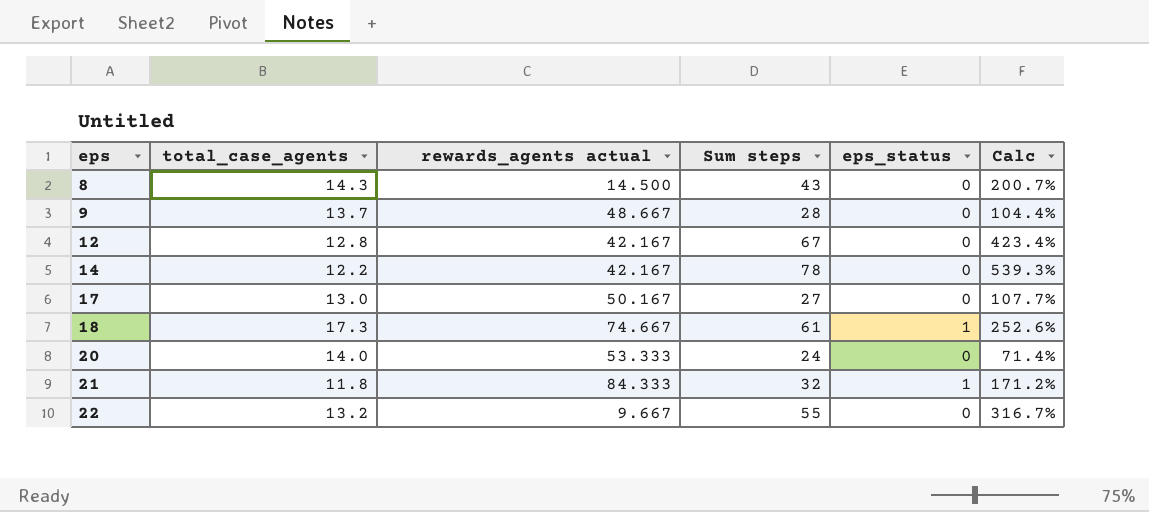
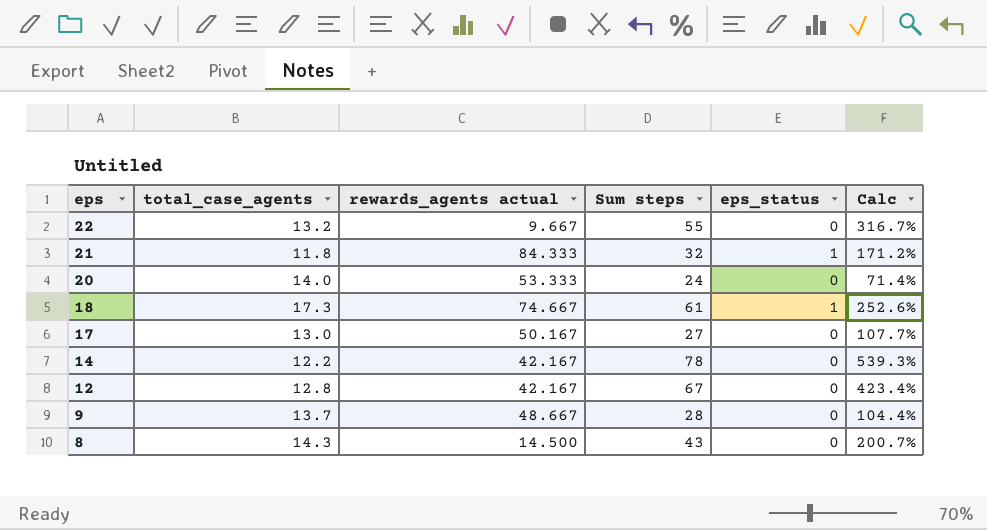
row order: eps ascending -> eps descending

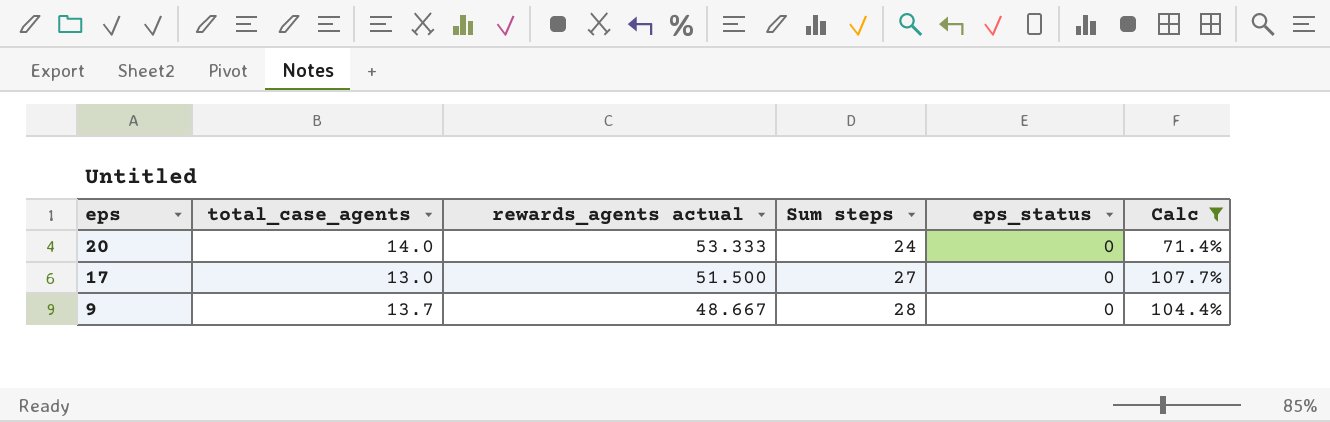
filter: none -> Calc <= 107.7%
17 | rewards_agents actual: 50.167 -> 51.500

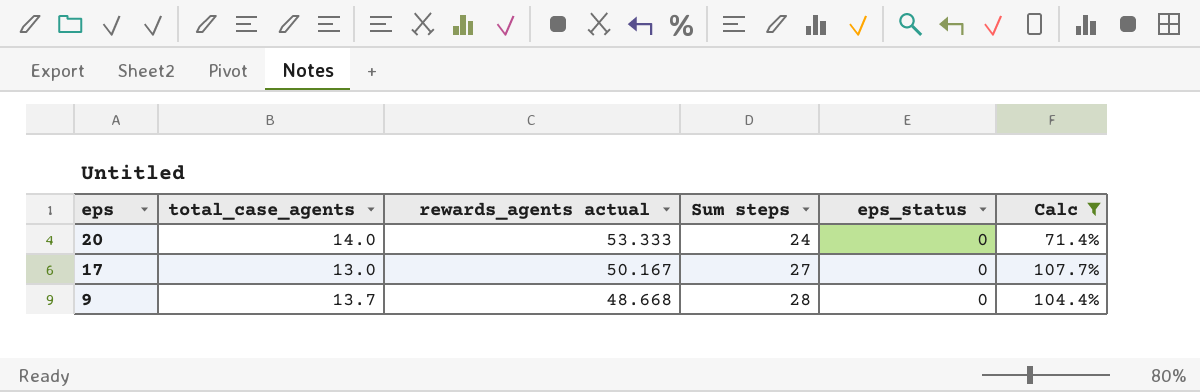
17 | rewards_agents actual: 51.500 -> 50.167
9 | rewards_agents actual: 48.667 -> 48.668

